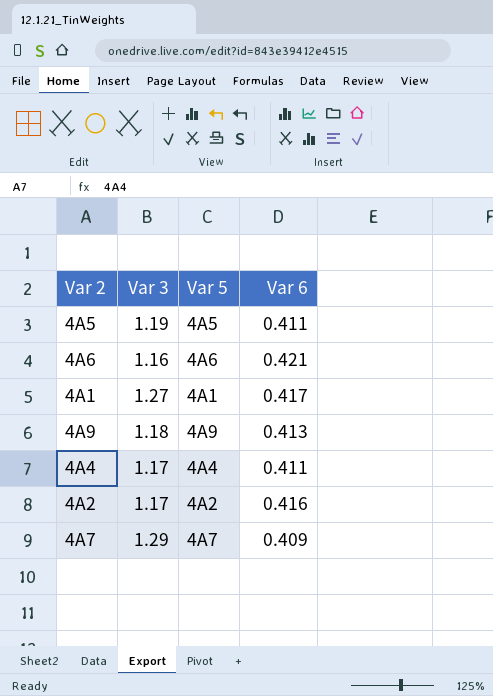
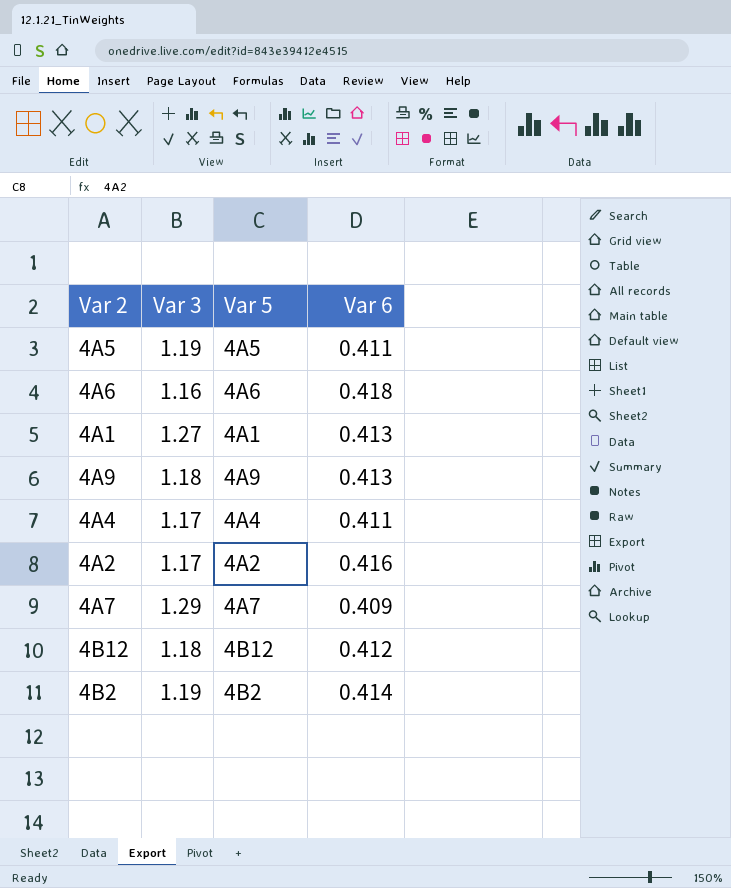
4A6 | Var 6: 0.421 -> 0.418
4A1 | Var 6: 0.417 -> 0.413
row 4B12: none -> 1.18 | 4B12 | 0.412
row 4B2: none -> 1.19 | 4B2 | 0.414

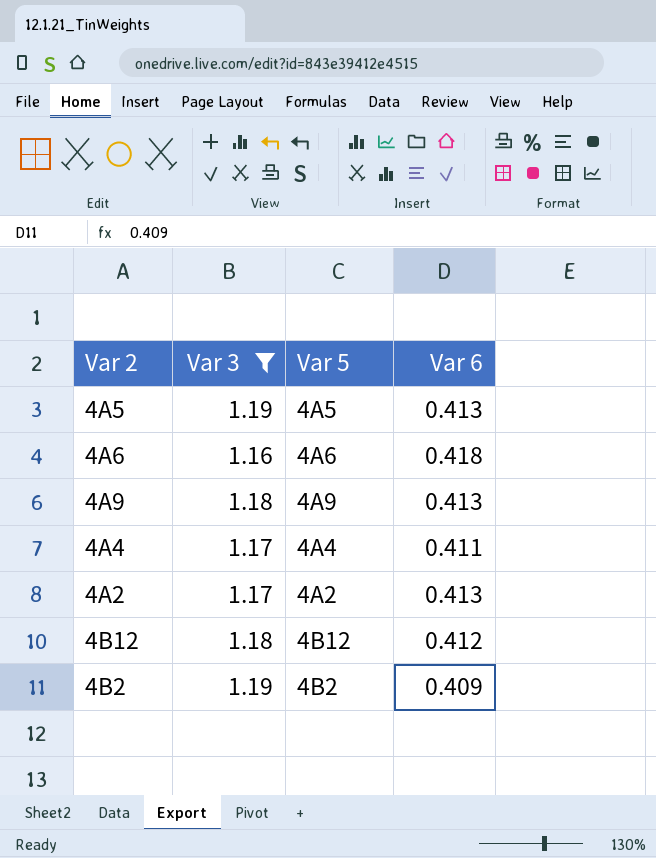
filter: none -> Var 3 <= 1.19
4A5 | Var 6: 0.411 -> 0.413
4A2 | Var 6: 0.416 -> 0.413
4B2 | Var 6: 0.414 -> 0.409

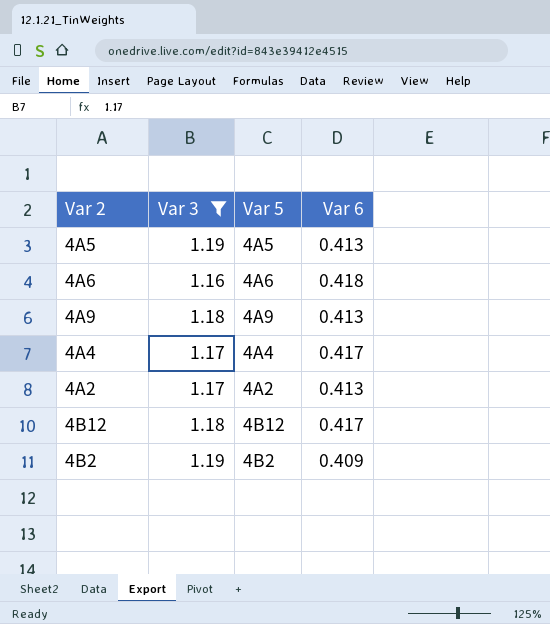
4A4 | Var 6: 0.411 -> 0.417
4B12 | Var 6: 0.412 -> 0.417

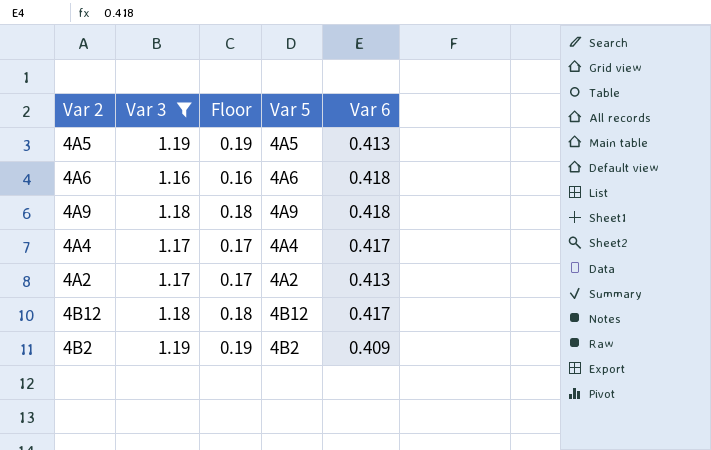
column Floor | formula: none -> [Var 3] - 1
4A9 | Var 6: 0.413 -> 0.418

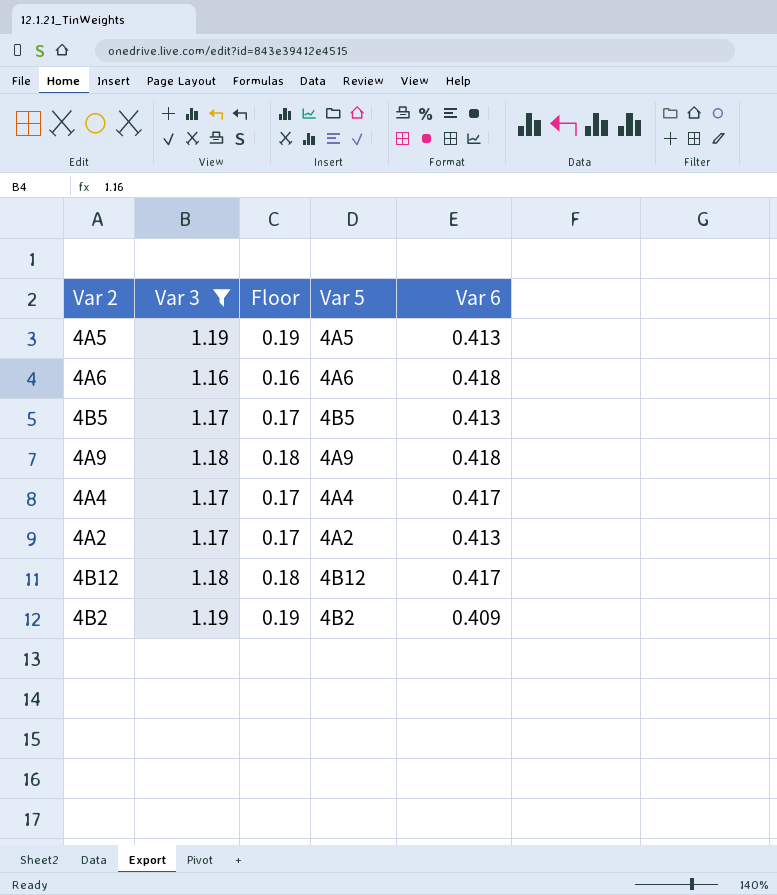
row 4B5: none -> 1.17 | 0.17 | 4B5 | 0.413

